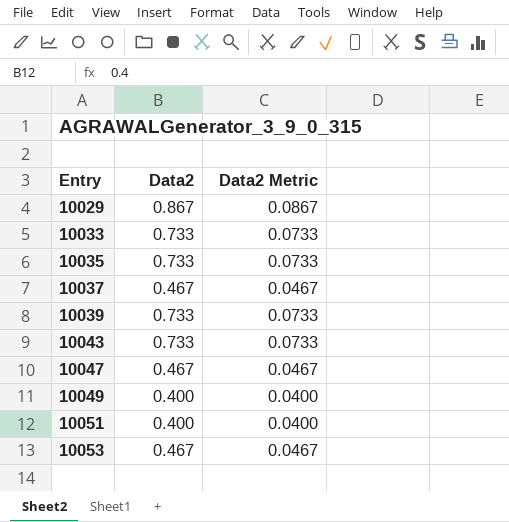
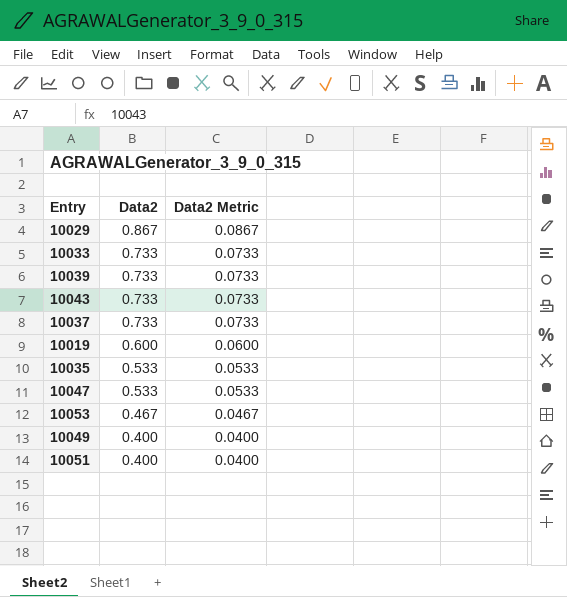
row order: Entry ascending -> Data2 descending
10037 | Data2: 0.467 -> 0.733
10037 | Data2 Metric: 0.0467 -> 0.0733
row 10019: none -> 0.600 | 0.0600
10035 | Data2: 0.733 -> 0.533
10035 | Data2 Metric: 0.0733 -> 0.0533
10047 | Data2: 0.467 -> 0.533
10047 | Data2 Metric: 0.0467 -> 0.0533

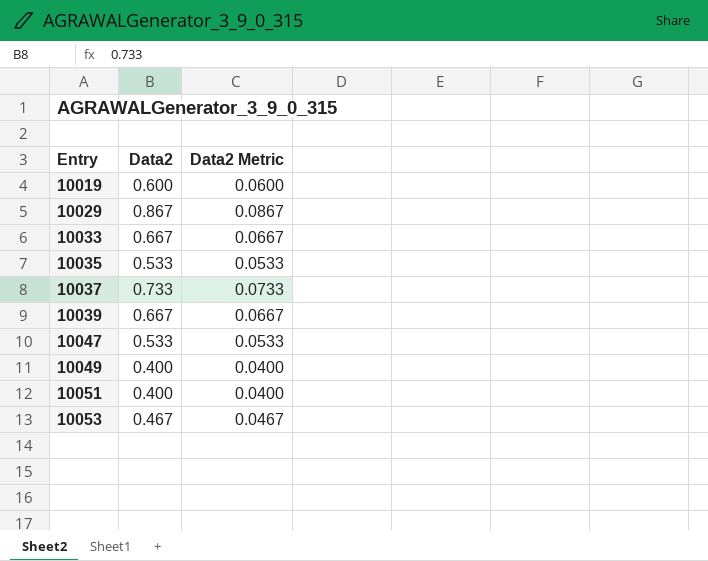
row order: Data2 descending -> Entry ascending
row 10043: 0.733 | 0.0733 -> none
10033 | Data2: 0.733 -> 0.667
10033 | Data2 Metric: 0.0733 -> 0.0667
10039 | Data2: 0.733 -> 0.667
10039 | Data2 Metric: 0.0733 -> 0.0667

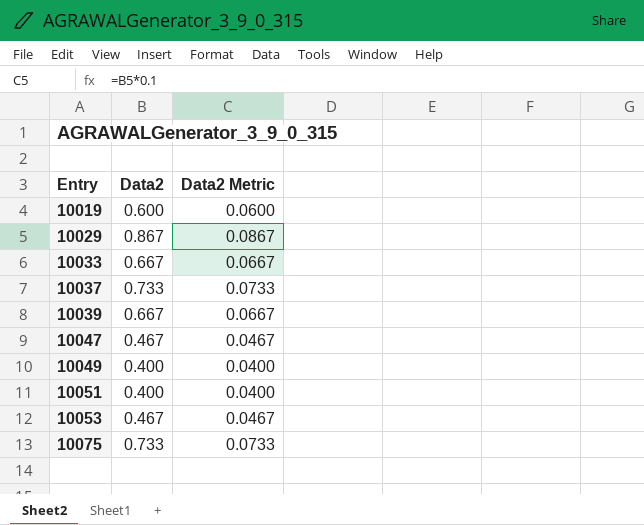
row 10035: 0.533 | 0.0533 -> none
10047 | Data2: 0.533 -> 0.467
10047 | Data2 Metric: 0.0533 -> 0.0467
row 10075: none -> 0.733 | 0.0733

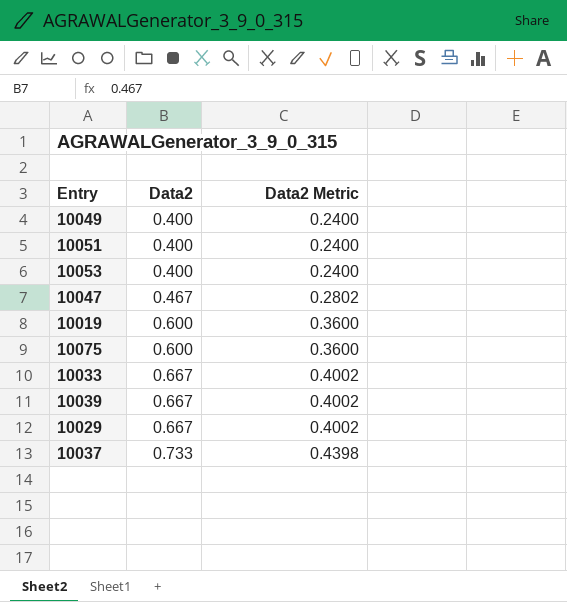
row order: Entry ascending -> Data2 ascending
column Data2 Metric | formula: [Data2] * 0.1 -> [Data2] * 0.6
10053 | Data2: 0.467 -> 0.400
10075 | Data2: 0.733 -> 0.600
10029 | Data2: 0.867 -> 0.667

